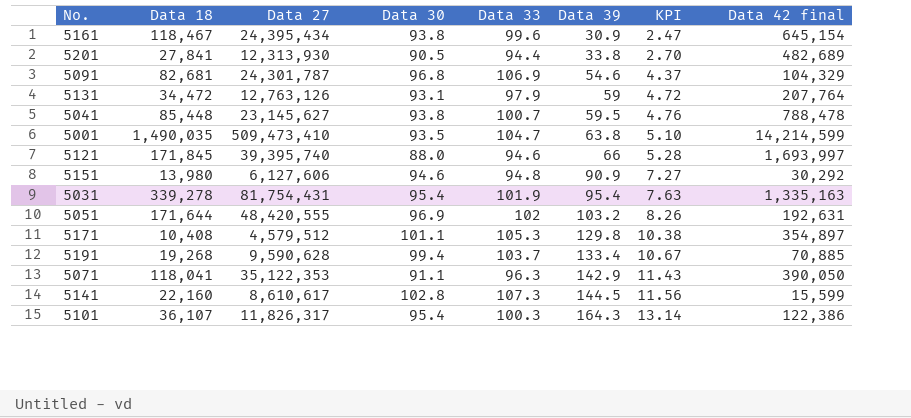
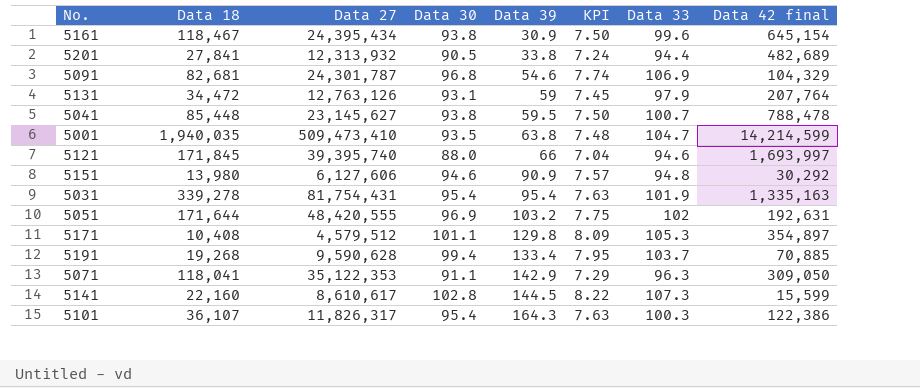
column KPI | formula: [Data 39] * 0.08 -> [Data 30] * 0.08
column Data 33 | position: 5 -> 7
5201 | Data 27: 12,313,930 -> 12,313,932
5001 | Data 18: 1,490,035 -> 1,940,035
5071 | Data 42 final: 390,050 -> 309,050

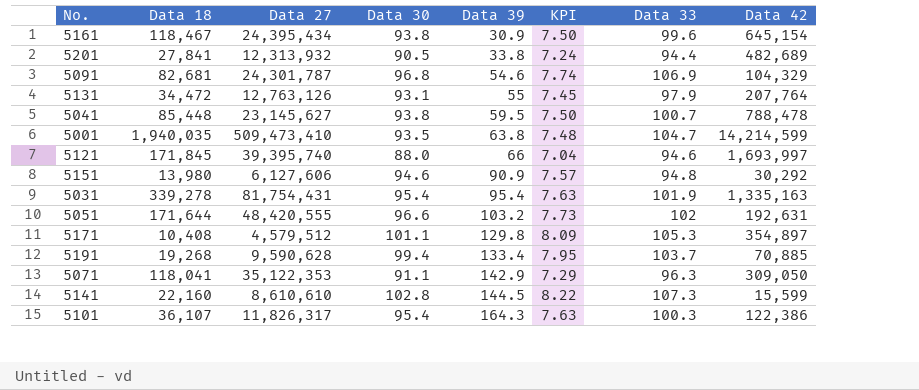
column name: Data 42 final -> Data 42
5131 | Data 39: 59 -> 55
5051 | Data 30: 96.9 -> 96.6
5051 | KPI: 7.75 -> 7.73
5141 | Data 27: 8,610,617 -> 8,610,610

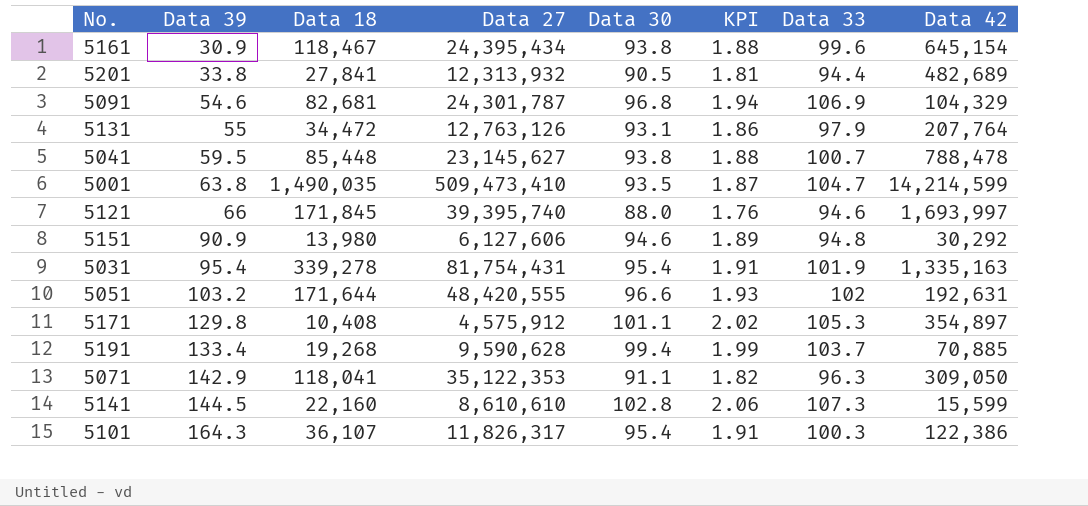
column Data 39 | position: 5 -> 2
column KPI | formula: [Data 30] * 0.08 -> [Data 30] * 0.02
5001 | Data 18: 1,940,035 -> 1,490,035
5171 | Data 27: 4,579,512 -> 4,575,912

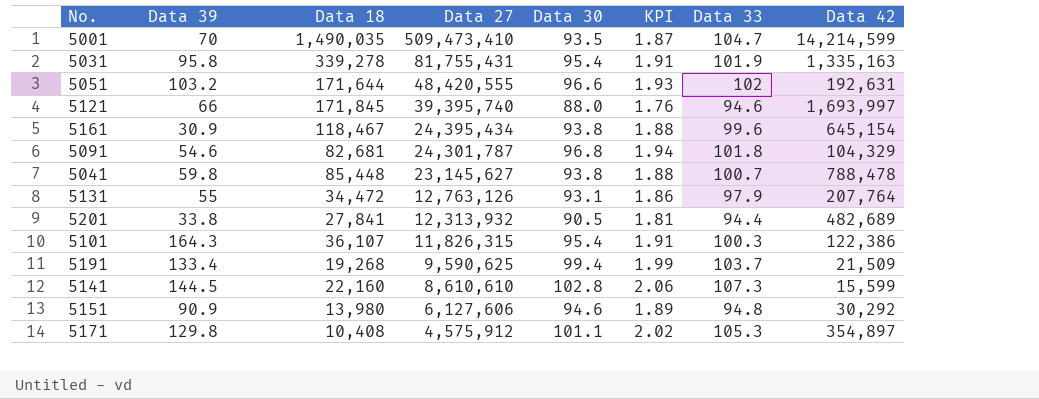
row order: Data 39 ascending -> Data 27 descending
row 5071: 142.9 | 118,041 | 35,122,353 | 91.1 | 1.82 | 96.3 | 309,050 -> none
5001 | Data 39: 63.8 -> 70
5031 | Data 39: 95.4 -> 95.8
5031 | Data 27: 81,754,431 -> 81,755,431
5091 | Data 33: 106.9 -> 101.8
5041 | Data 39: 59.5 -> 59.8
5101 | Data 27: 11,826,317 -> 11,826,315
5191 | Data 27: 9,590,628 -> 9,590,625
5191 | Data 42: 70,885 -> 21,509

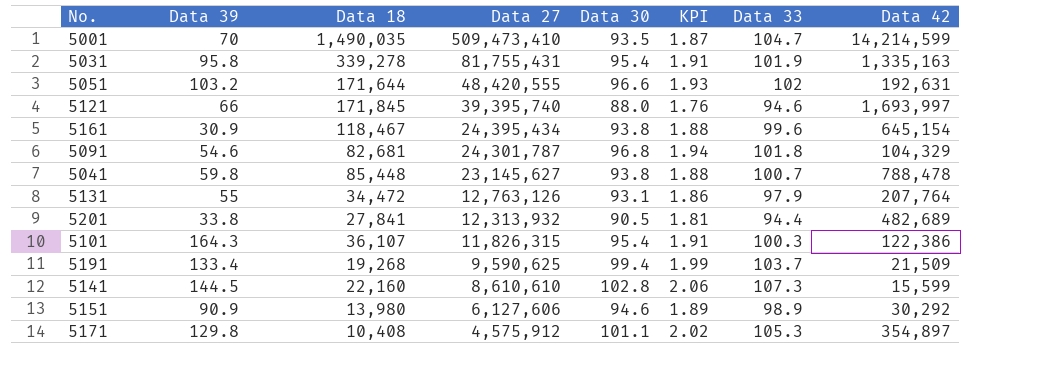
5151 | Data 33: 94.8 -> 98.9

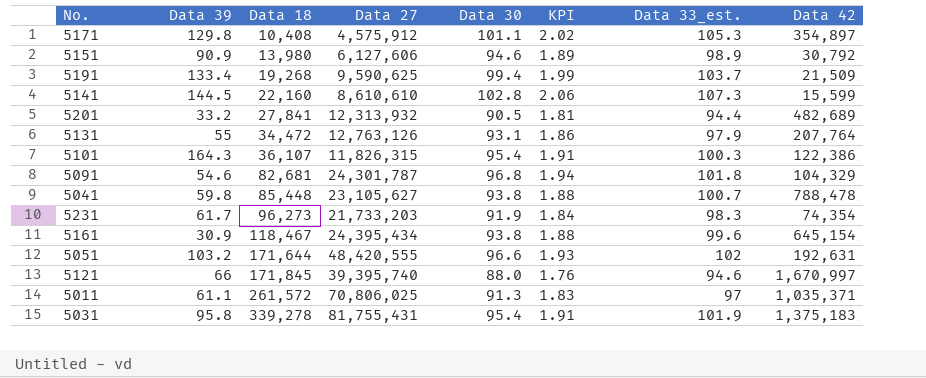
row order: Data 27 descending -> Data 18 ascending
column name: Data 33 -> Data 33_est.
row 5001: 70 | 1,490,035 | 509,473,410 | 93.5 | 1.87 | 104.7 | 14,214,599 -> none
5151 | Data 42: 30,292 -> 30,792
5201 | Data 39: 33.8 -> 33.2
5041 | Data 27: 23,145,627 -> 23,105,627
row 5231: none -> 61.7 | 96,273 | 21,733,203 | 91.9 | 1.84 | 98.3 | 74,354
5121 | Data 42: 1,693,997 -> 1,670,997
row 5011: none -> 61.1 | 261,572 | 70,806,025 | 91.3 | 1.83 | 97 | 1,035,371
5031 | Data 42: 1,335,163 -> 1,375,183

